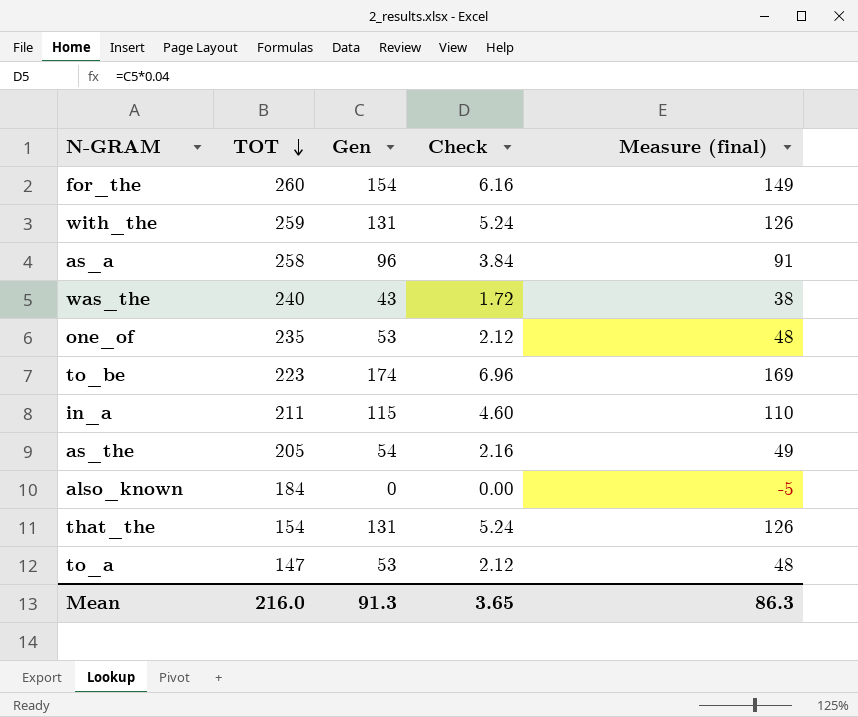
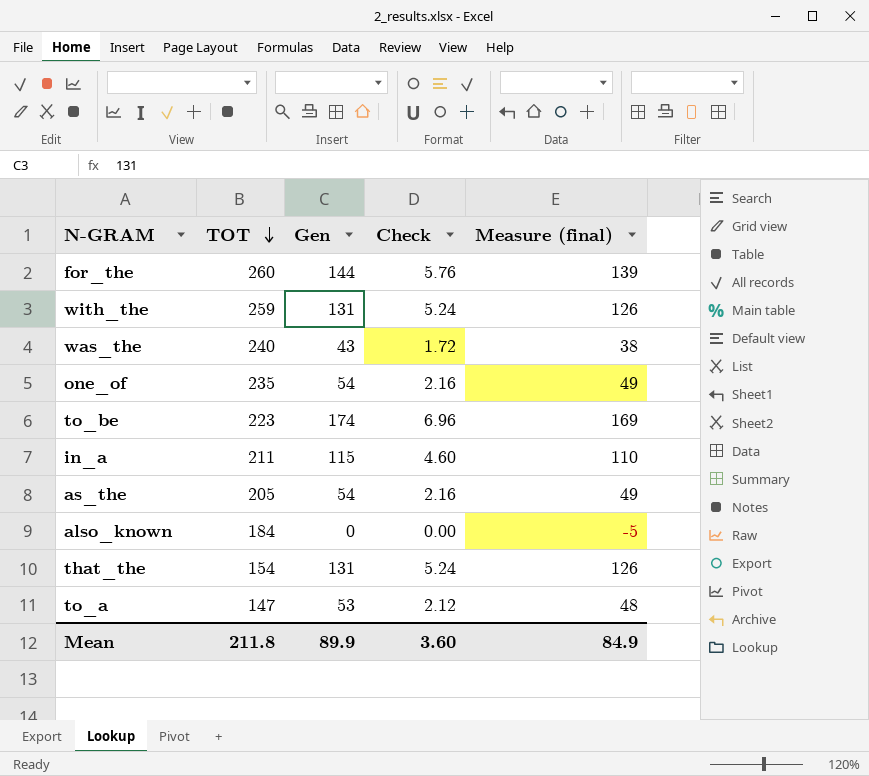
row as_a: 258 | 96 | 3.84 | 91 -> none
for_the | Gen: 154 -> 144
for_the | Check: 6.16 -> 5.76
for_the | Measure (final): 149 -> 139
one_of | Gen: 53 -> 54
one_of | Check: 2.12 -> 2.16
one_of | Measure (final): 48 -> 49
Mean | TOT: 216.0 -> 211.8
Mean | Gen: 91.3 -> 89.9
Mean | Check: 3.65 -> 3.60
Mean | Measure (final): 86.3 -> 84.9

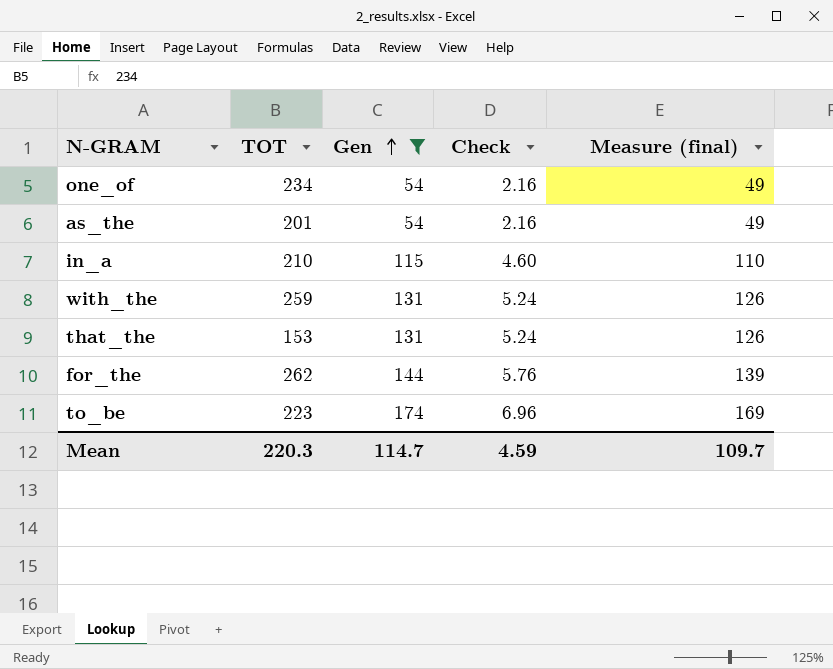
filter: none -> Gen >= 54
row order: TOT descending -> Gen ascending
one_of | TOT: 235 -> 234
as_the | TOT: 205 -> 201
in_a | TOT: 211 -> 210
that_the | TOT: 154 -> 153
for_the | TOT: 260 -> 262
Mean | TOT: 211.8 -> 220.3
Mean | Gen: 89.9 -> 114.7
Mean | Check: 3.60 -> 4.59
Mean | Measure (final): 84.9 -> 109.7

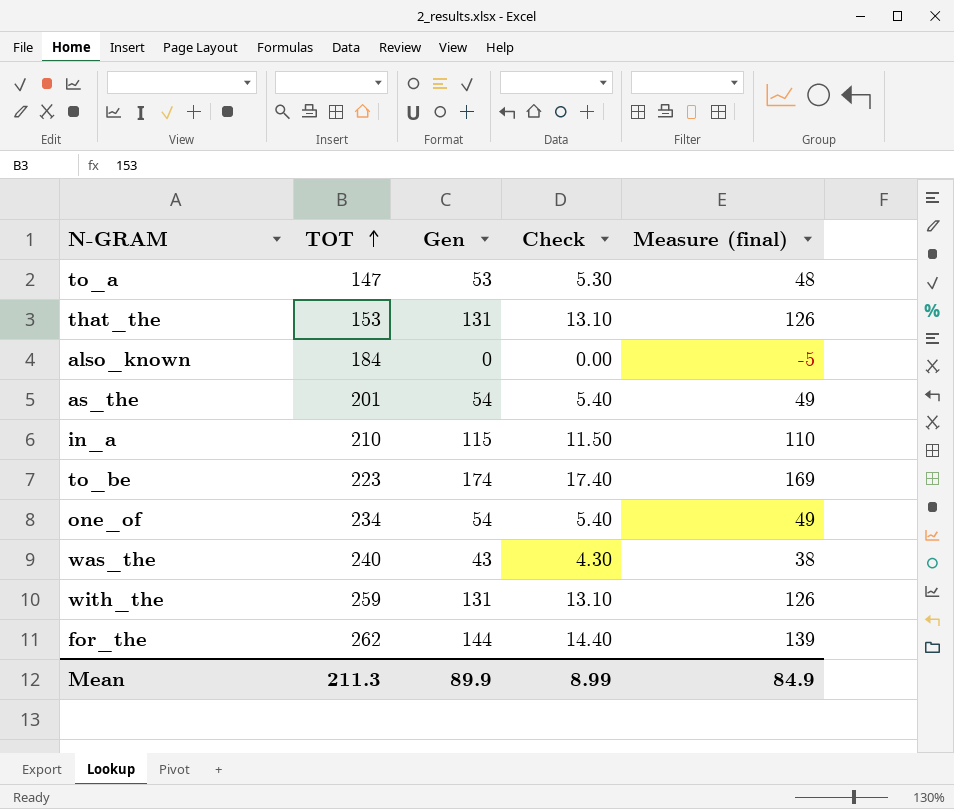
filter: Gen >= 54 -> none
row order: Gen ascending -> TOT ascending
column Check | formula: [Gen] * 0.04 -> [Gen] * 0.1
Mean | TOT: 220.3 -> 211.3
Mean | Gen: 114.7 -> 89.9
Mean | Check: 4.59 -> 8.99
Mean | Measure (final): 109.7 -> 84.9

